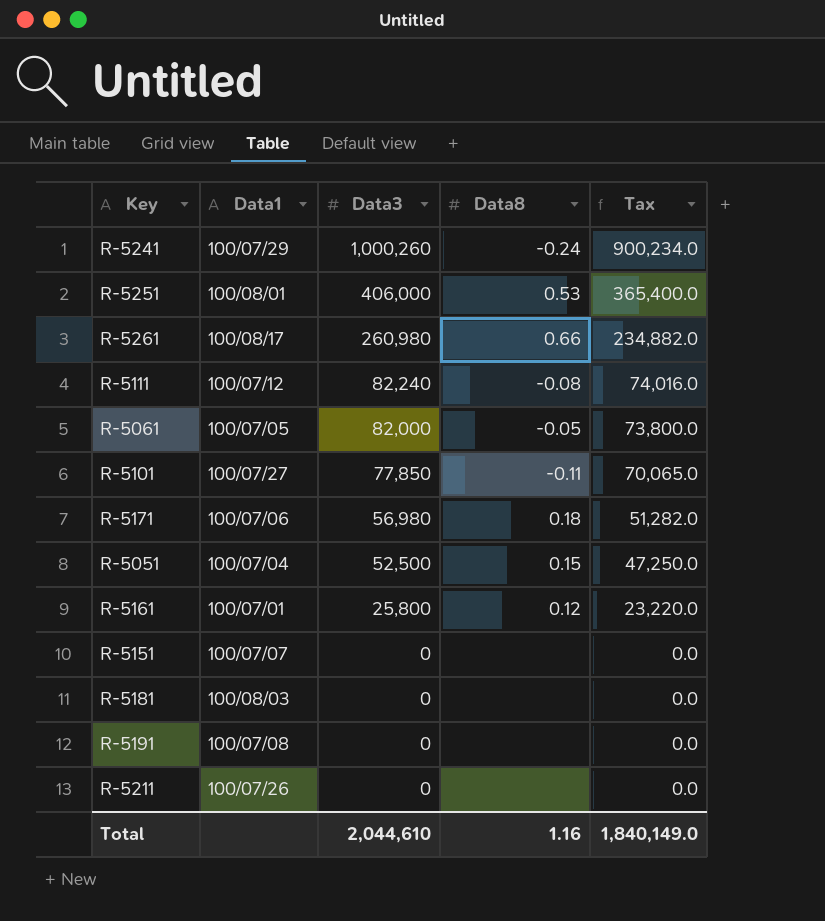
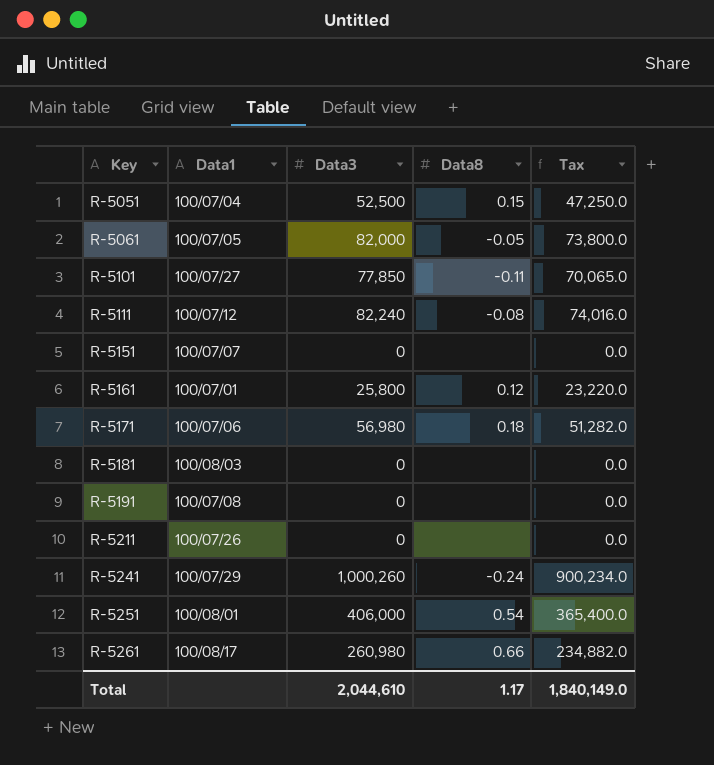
row order: Data3 descending -> Key ascending
R-5251 | Data8: 0.53 -> 0.54
Total | Data8: 1.16 -> 1.17

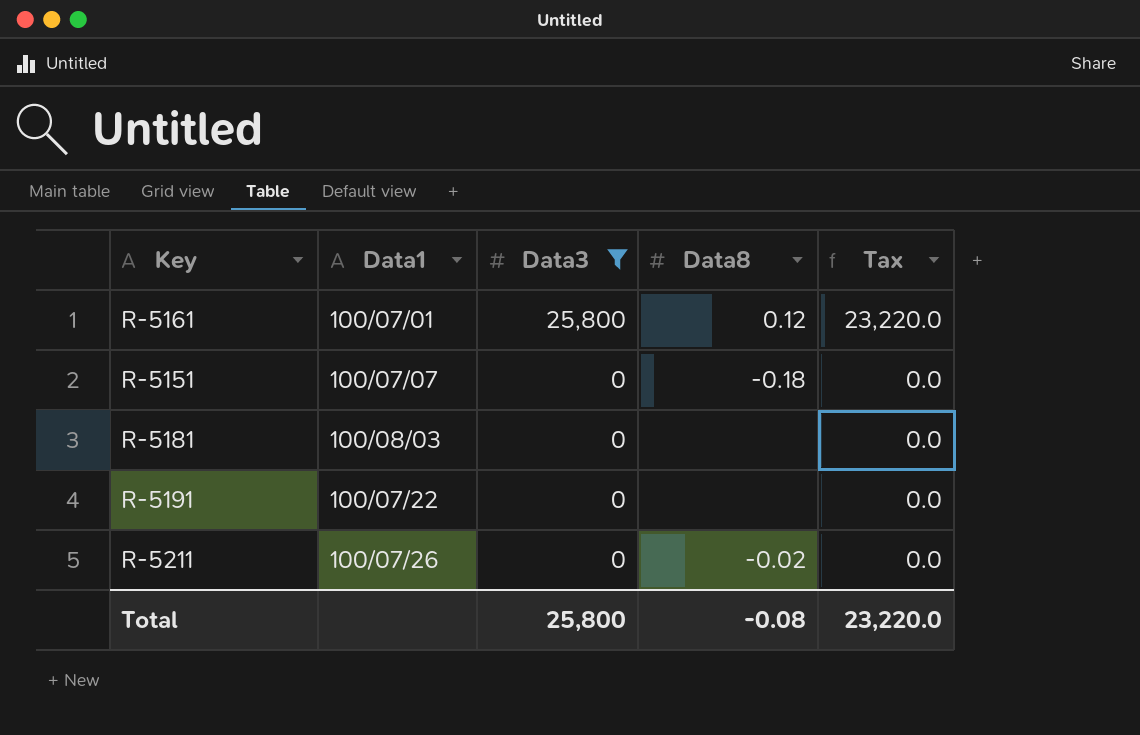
filter: none -> Data3 <= 25,800
row order: Key ascending -> Data3 descending
R-5151 | Data8: none -> -0.18
R-5191 | Data1: 100/07/08 -> 100/07/22
R-5211 | Data8: none -> -0.02
Total | Data3: 2,044,610 -> 25,800
Total | Data8: 1.17 -> -0.08
Total | Tax: 1,840,149.0 -> 23,220.0

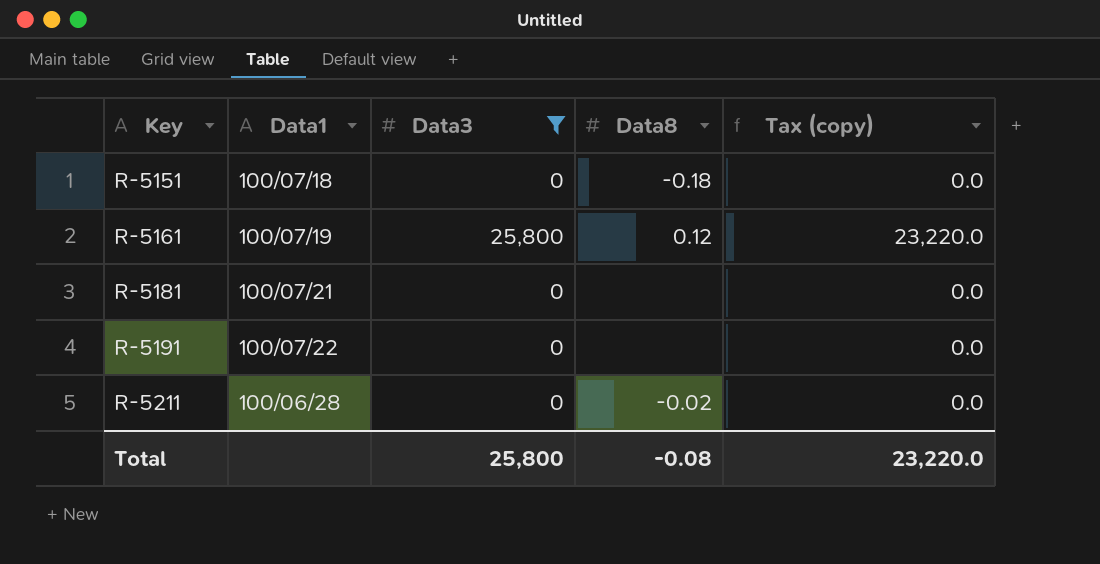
row order: Data3 descending -> Key ascending
column name: Tax -> Tax (copy)
R-5151 | Data1: 100/07/07 -> 100/07/18
R-5161 | Data1: 100/07/01 -> 100/07/19
R-5181 | Data1: 100/08/03 -> 100/07/21
R-5211 | Data1: 100/07/26 -> 100/06/28

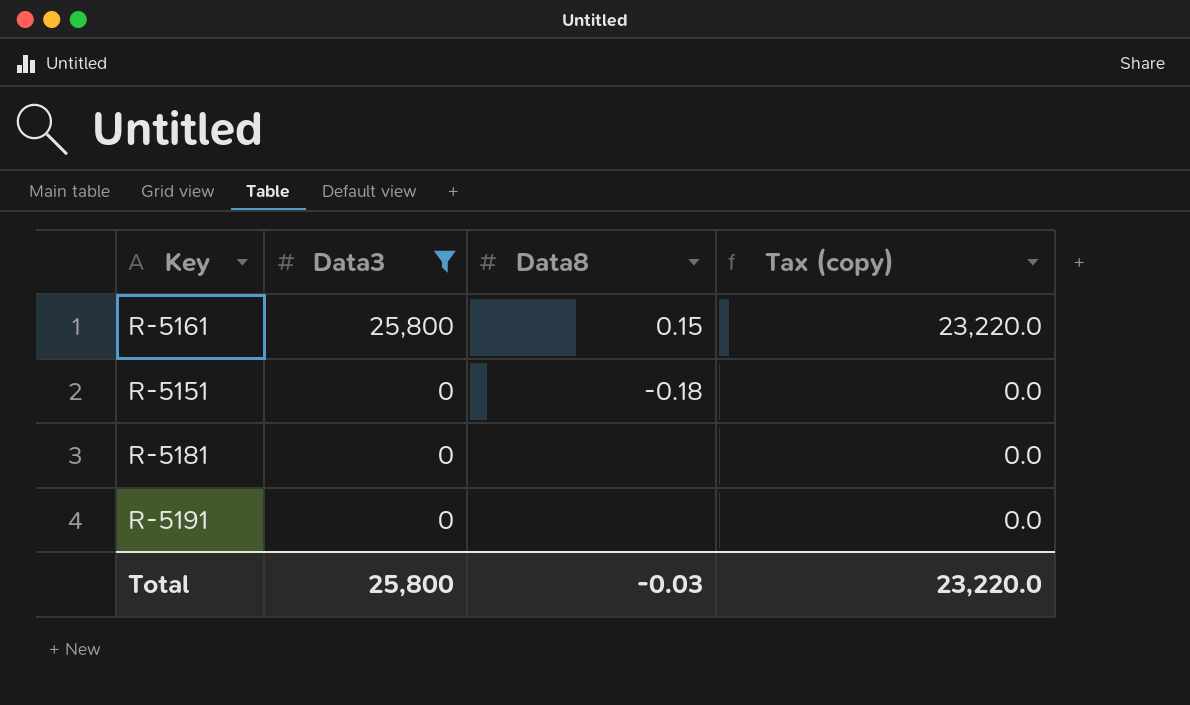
row order: Key ascending -> Data3 descending
column Data1 | position: 2 -> none
row R-5211: 100/06/28 | 0 | -0.02 | 0.0 -> none
R-5161 | Data8: 0.12 -> 0.15
Total | Data8: -0.08 -> -0.03

